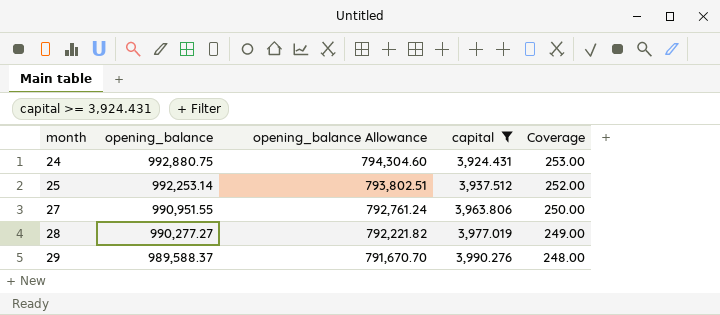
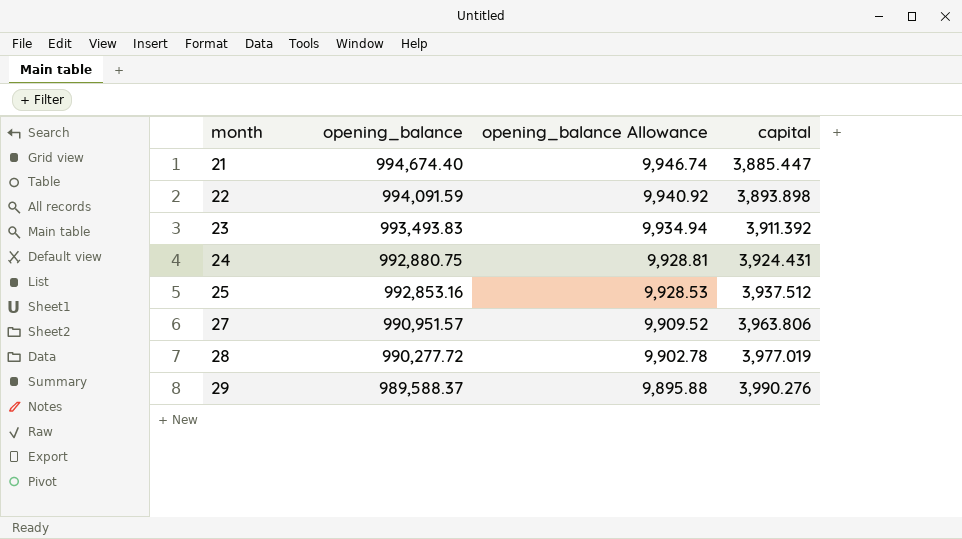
filter: capital >= 3,924.431 -> none
column Coverage | formula: [opening_balance] / [capital] -> none
column opening_balance Allowance | formula: [opening_balance] * 0.8 -> [opening_balance] * 0.01
25 | opening_balance: 992,253.14 -> 992,853.16
27 | opening_balance: 990,951.55 -> 990,951.57
28 | opening_balance: 990,277.27 -> 990,277.72

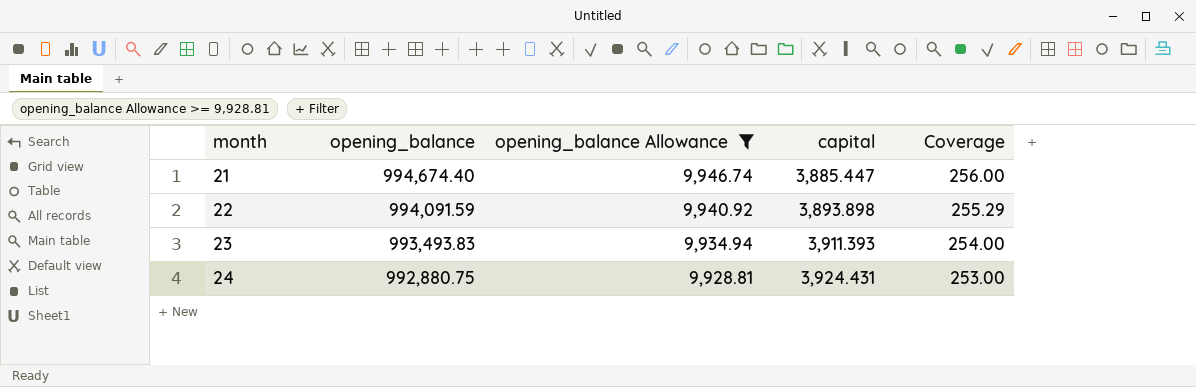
filter: none -> opening_balance Allowance >= 9,928.81
column Coverage | formula: none -> [opening_balance] / [capital]
23 | capital: 3,911.392 -> 3,911.393

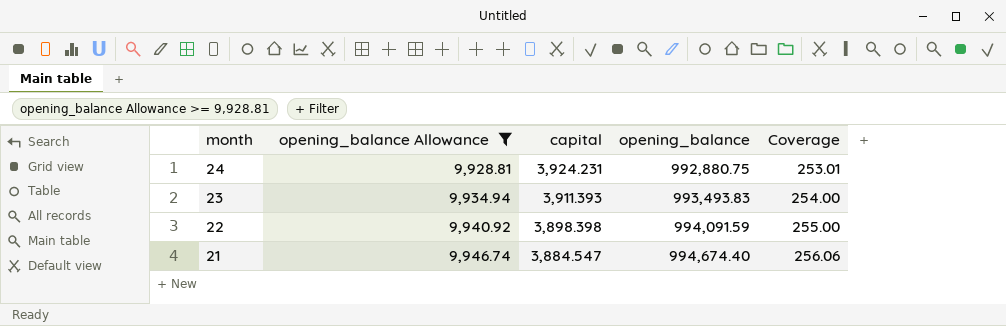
row order: month ascending -> month descending
column opening_balance | position: 2 -> 4
24 | capital: 3,924.431 -> 3,924.231
24 | Coverage: 253.00 -> 253.01
22 | capital: 3,893.898 -> 3,898.398
22 | Coverage: 255.29 -> 255.00
21 | capital: 3,885.447 -> 3,884.547
21 | Coverage: 256.00 -> 256.06

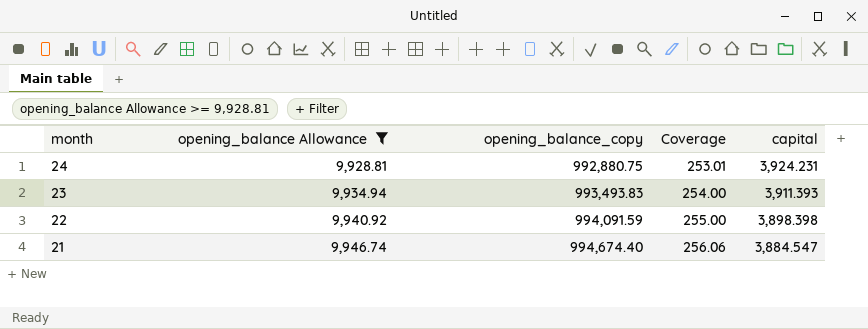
column name: opening_balance -> opening_balance_copy
column capital | position: 3 -> 5

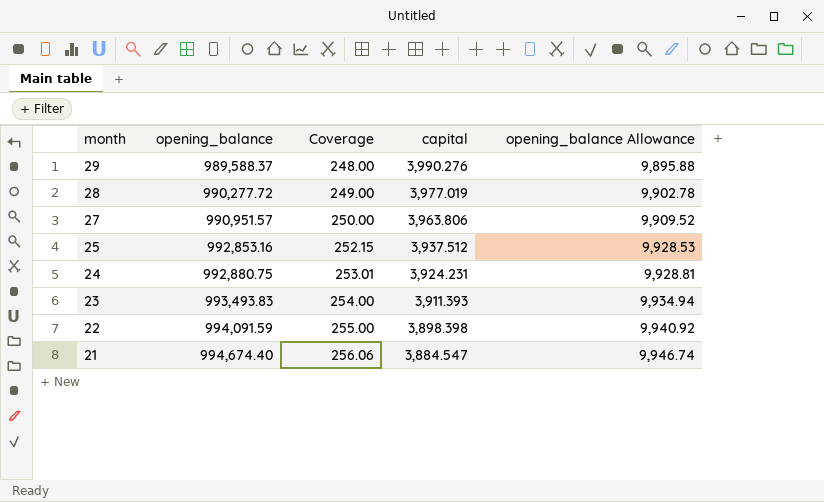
filter: opening_balance Allowance >= 9,928.81 -> none
column name: opening_balance_copy -> opening_balance
column opening_balance Allowance | position: 2 -> 5

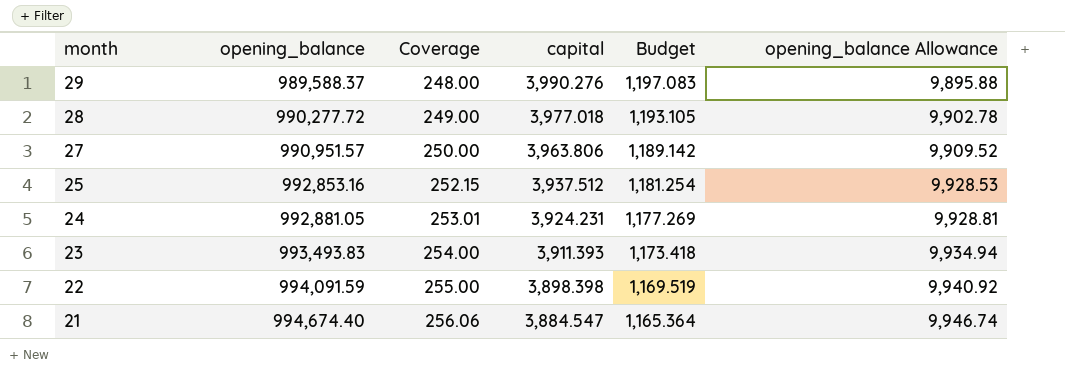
column Budget | formula: none -> [capital] * 0.3
28 | capital: 3,977.019 -> 3,977.018
24 | opening_balance: 992,880.75 -> 992,881.05

